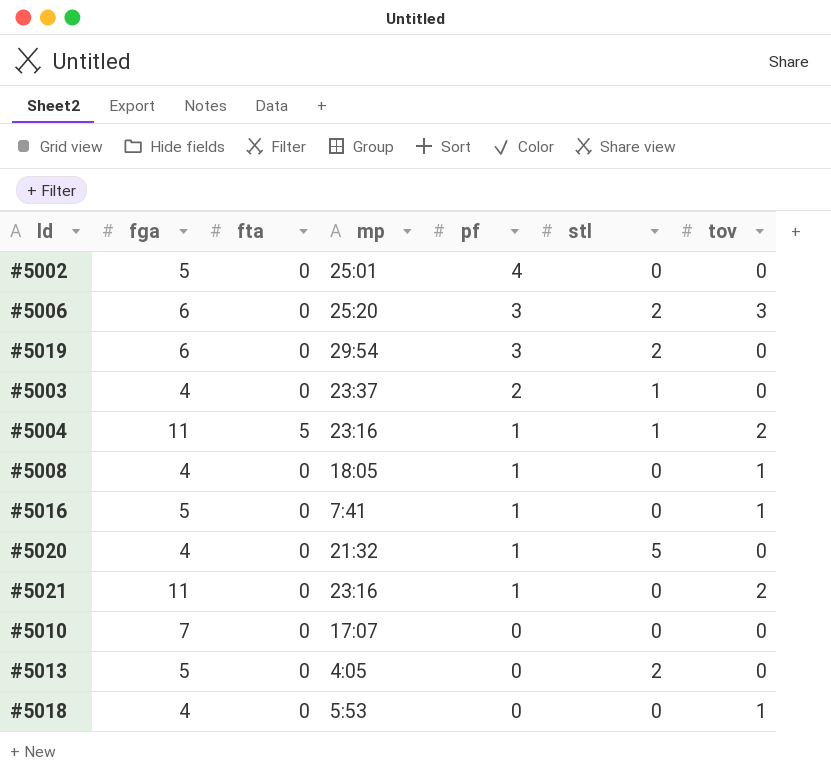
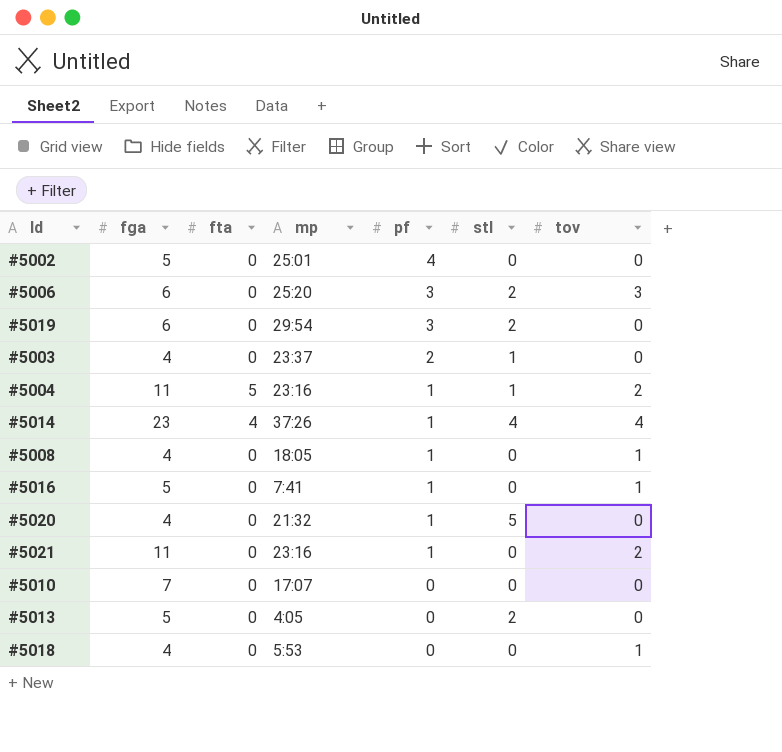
row #5014: none -> 23 | 4 | 37:26 | 1 | 4 | 4

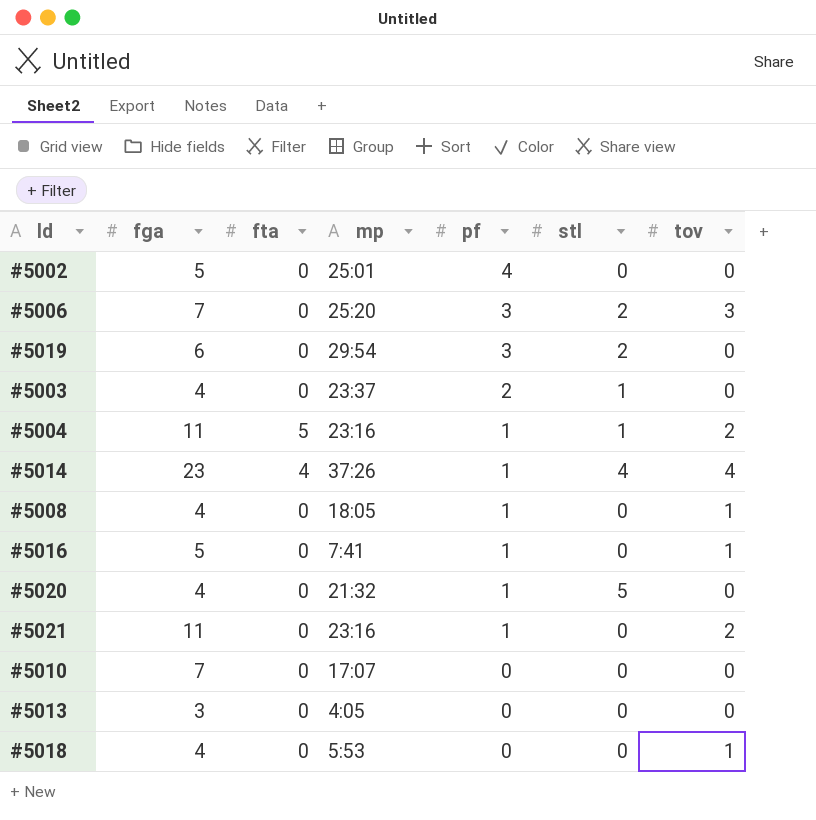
#5006 | fga: 6 -> 7
#5013 | fga: 5 -> 3
#5013 | stl: 2 -> 0

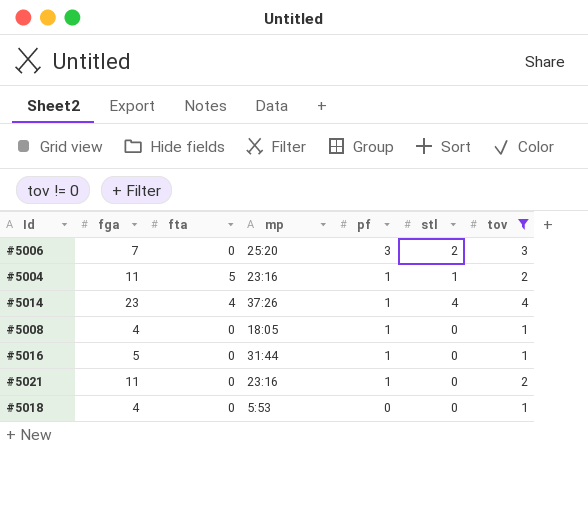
filter: none -> tov != 0
#5016 | mp: 7:41 -> 31:44

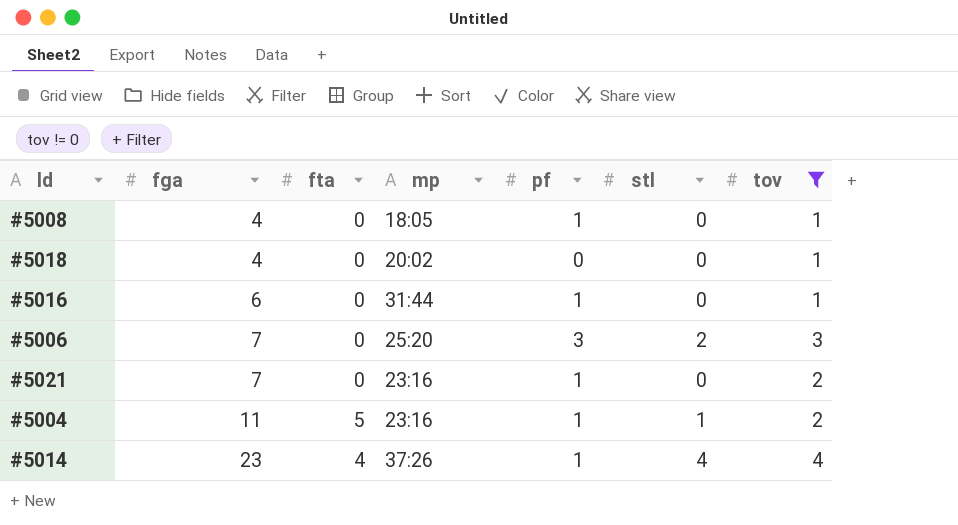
row order: pf descending -> fga ascending
#5018 | mp: 5:53 -> 20:02
#5016 | fga: 5 -> 6
#5021 | fga: 11 -> 7

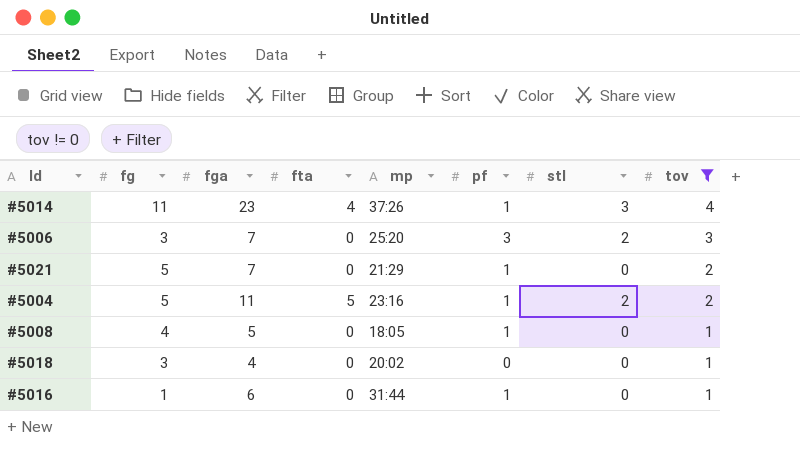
row order: fga ascending -> tov descending
column fg | position: none -> 2
#5014 | stl: 4 -> 3
#5021 | mp: 23:16 -> 21:29
#5004 | stl: 1 -> 2
#5008 | fga: 4 -> 5

